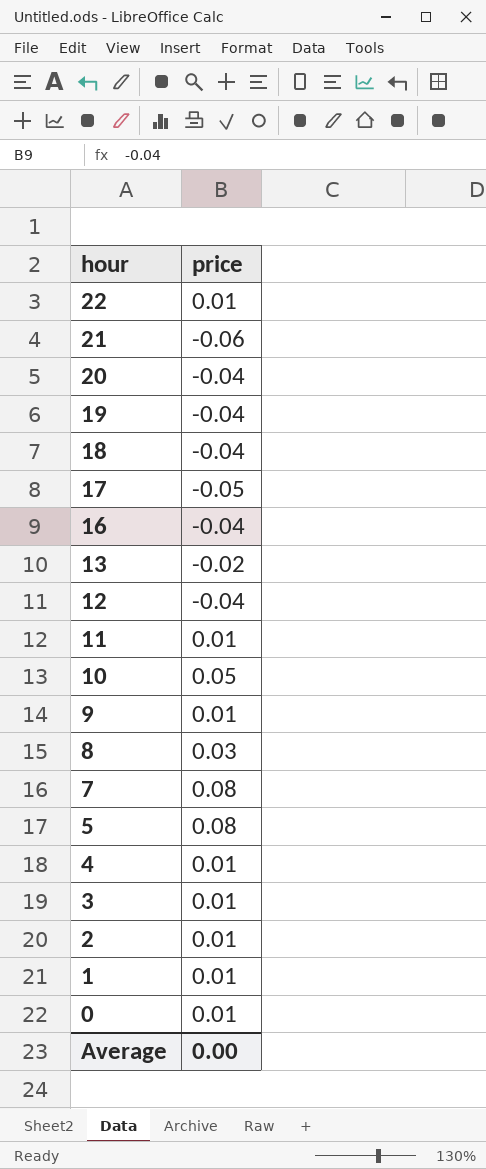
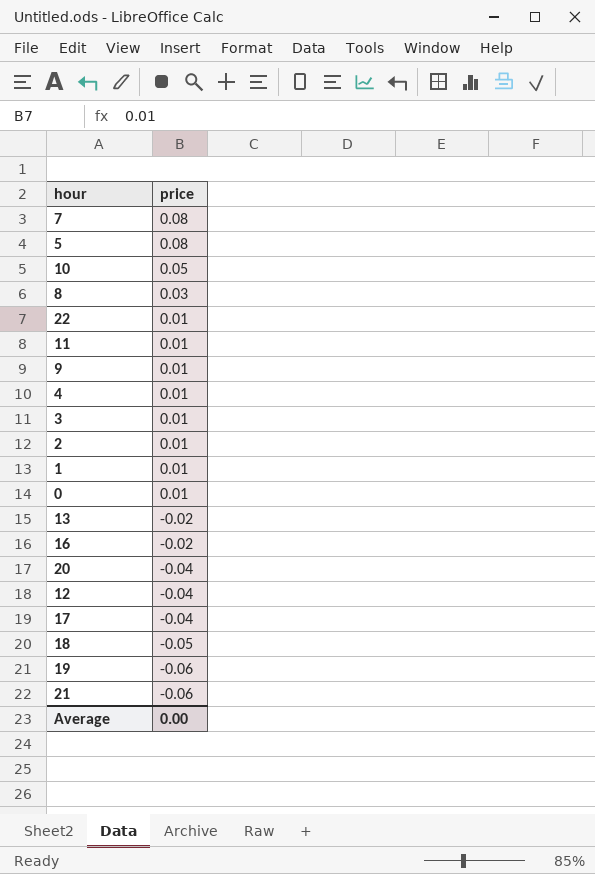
row order: hour descending -> price descending
16 | price: -0.04 -> -0.02
17 | price: -0.05 -> -0.04
18 | price: -0.04 -> -0.05
19 | price: -0.04 -> -0.06

